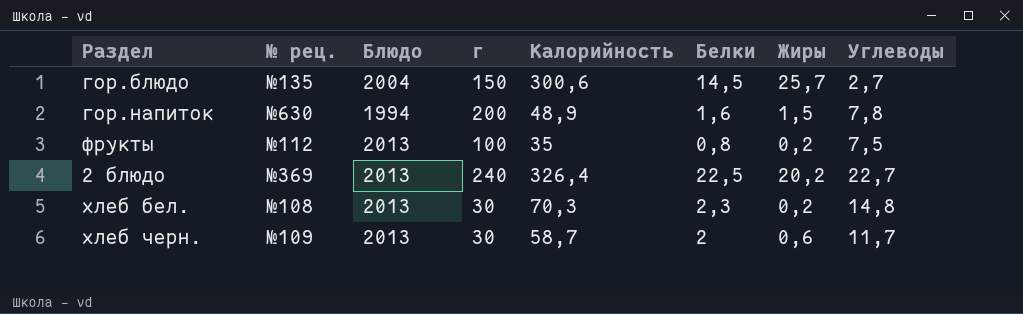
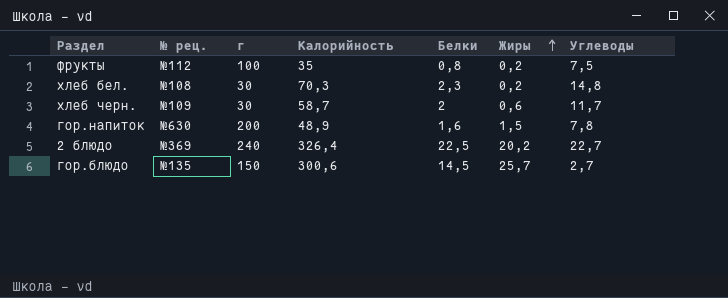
row order: none -> Жиры ascending
column Блюдо | position: 3 -> none

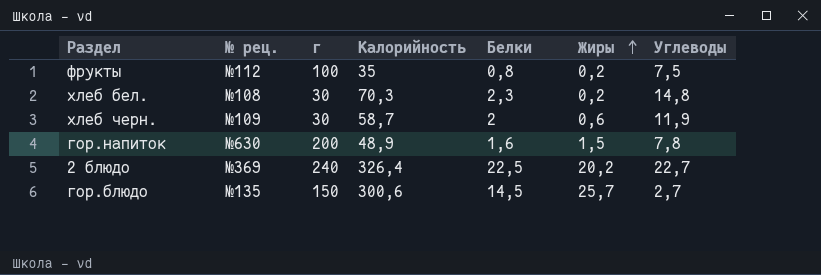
хлеб черн. | Углеводы: 11,7 -> 11,9

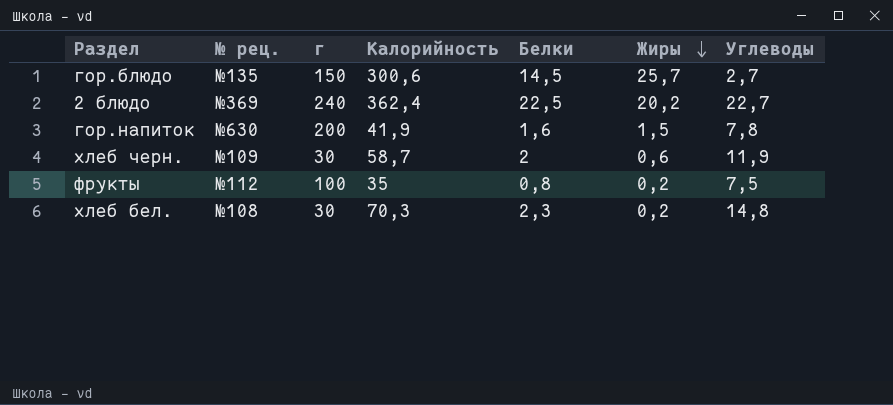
row order: Жиры ascending -> Жиры descending
2 блюдо | Калорийность: 326,4 -> 362,4
гор.напиток | Калорийность: 48,9 -> 41,9

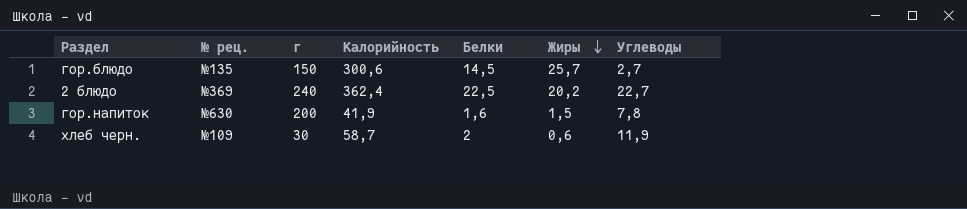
row фрукты: №112 | 100 | 35 | 0,8 | 0,2 | 7,5 -> none
row хлеб бел.: №108 | 30 | 70,3 | 2,3 | 0,2 | 14,8 -> none

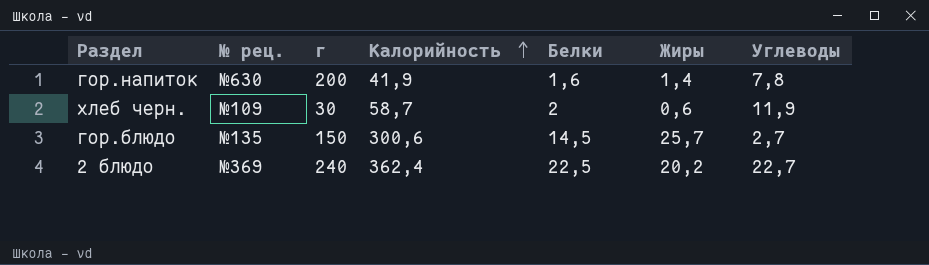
row order: Жиры descending -> Калорийность ascending
гор.напиток | Жиры: 1,5 -> 1,4

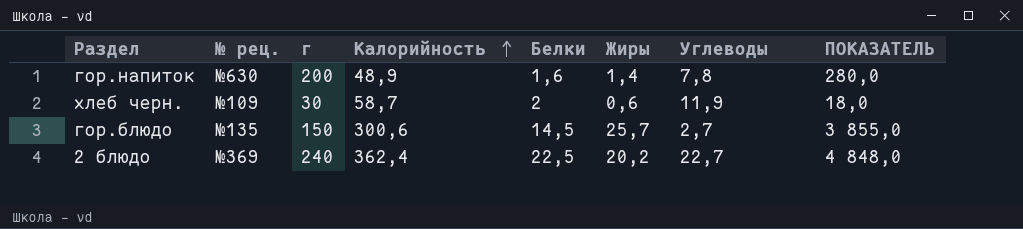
column ПОКАЗАТЕЛЬ | formula: none -> [г] * [Жиры]
гор.напиток | Калорийность: 41,9 -> 48,9

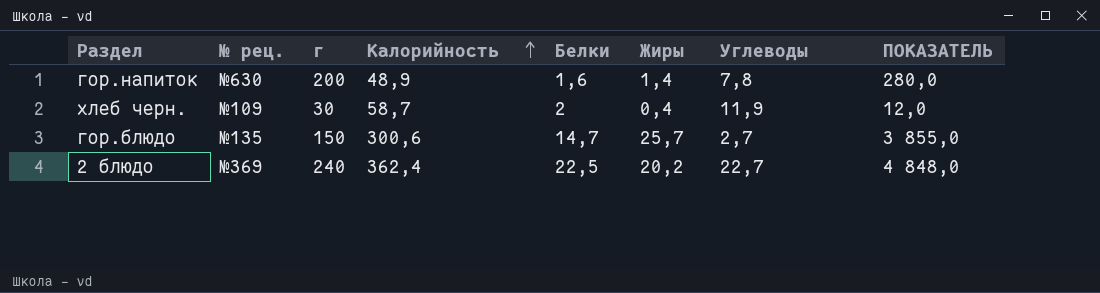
хлеб черн. | Жиры: 0,6 -> 0,4
хлеб черн. | ПОКАЗАТЕЛЬ: 18,0 -> 12,0
гор.блюдо | Белки: 14,5 -> 14,7

